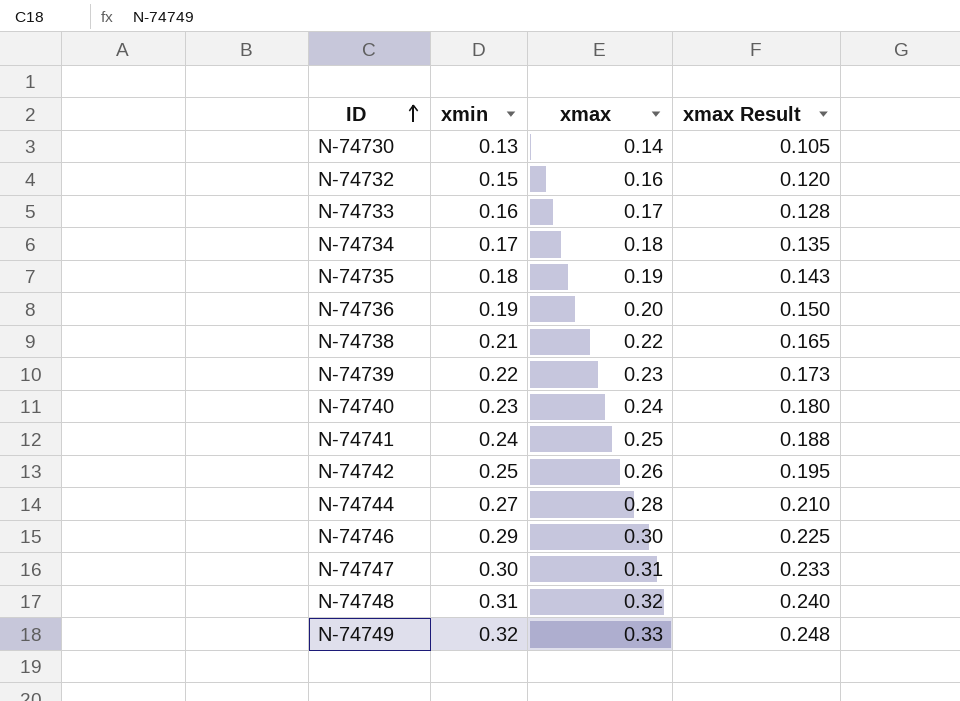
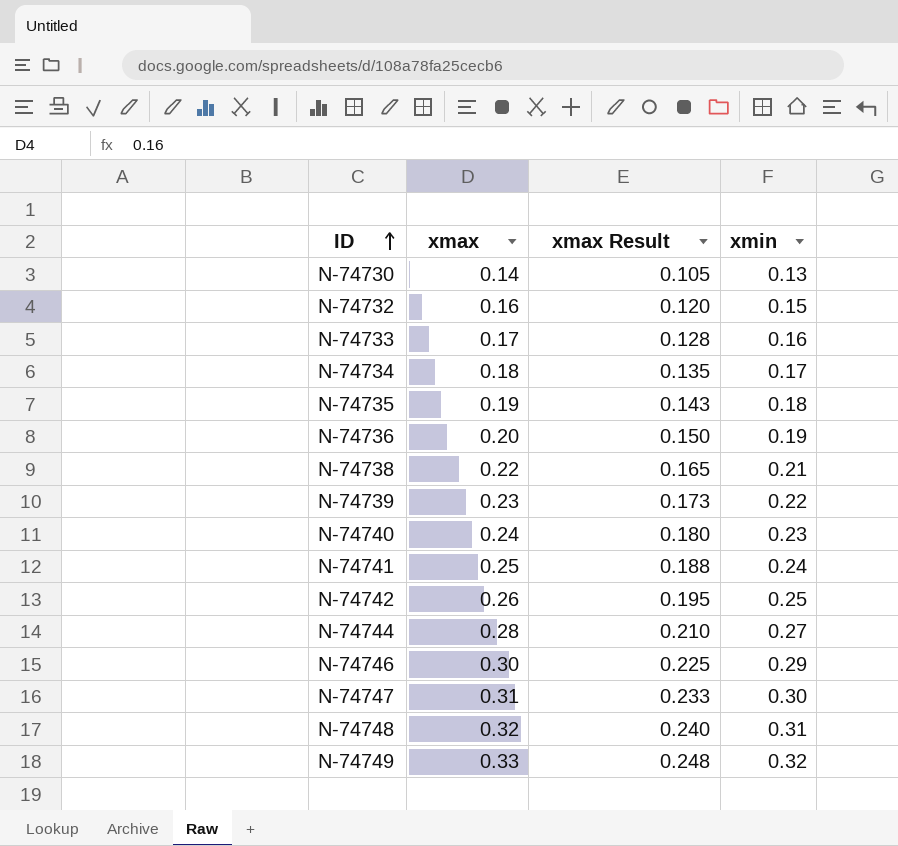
column xmin | position: 2 -> 4

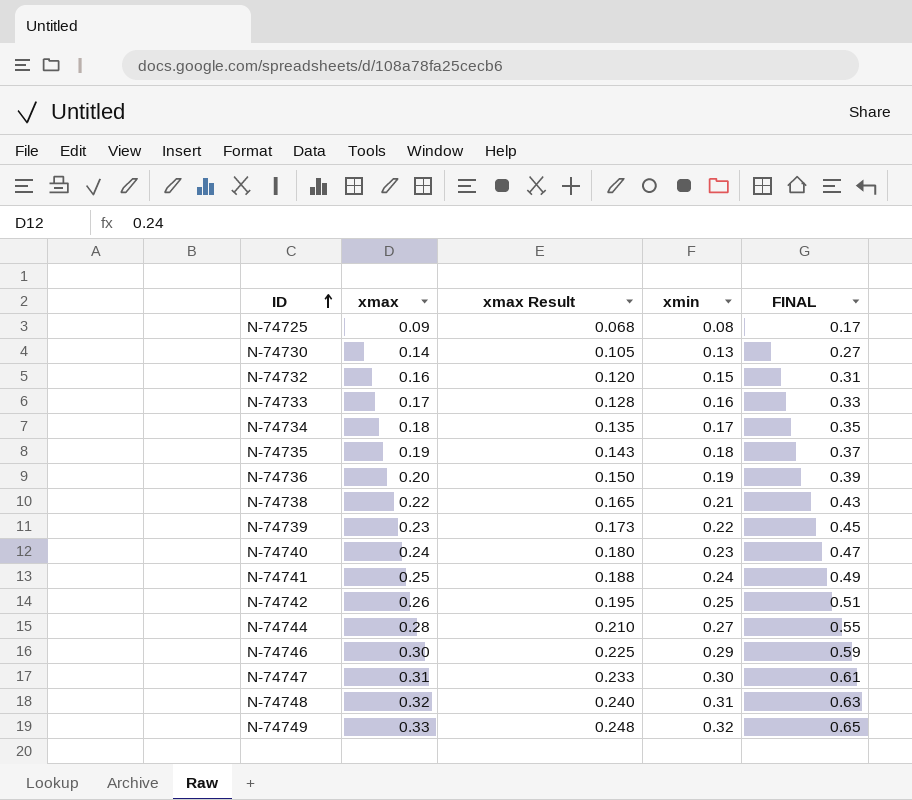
column FINAL | formula: none -> [xmax] + [xmin]
row N-74725: none -> 0.09 | 0.068 | 0.08 | 0.17

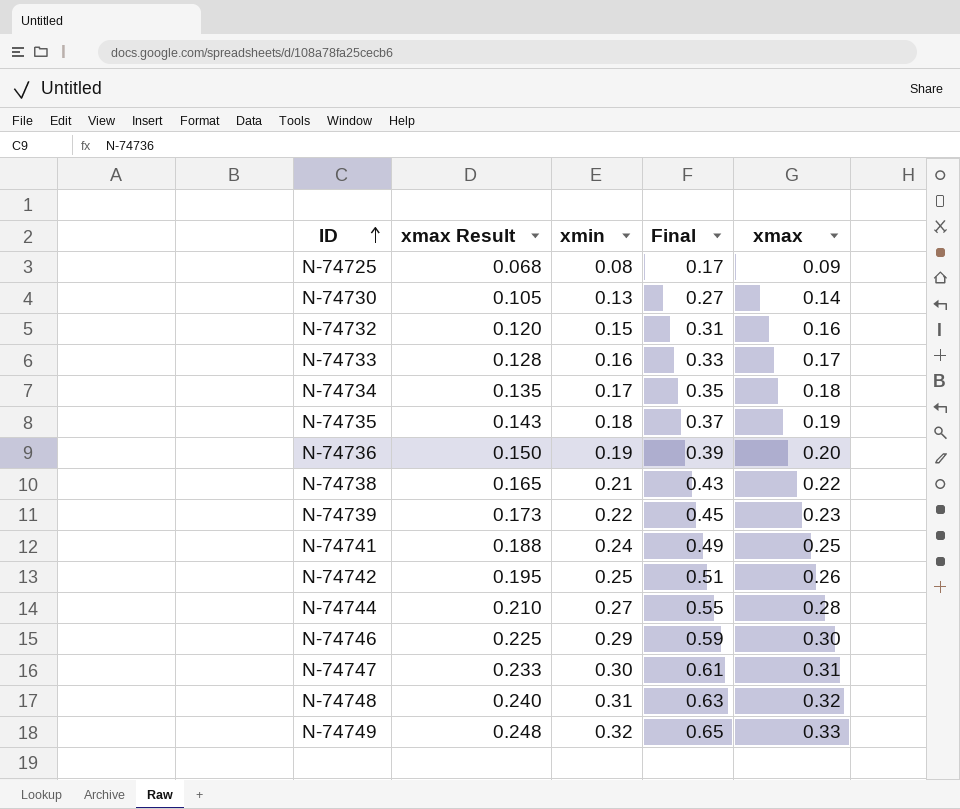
column name: FINAL -> Final
column xmax | position: 2 -> 5
row N-74740: 0.24 | 0.180 | 0.23 | 0.47 -> none

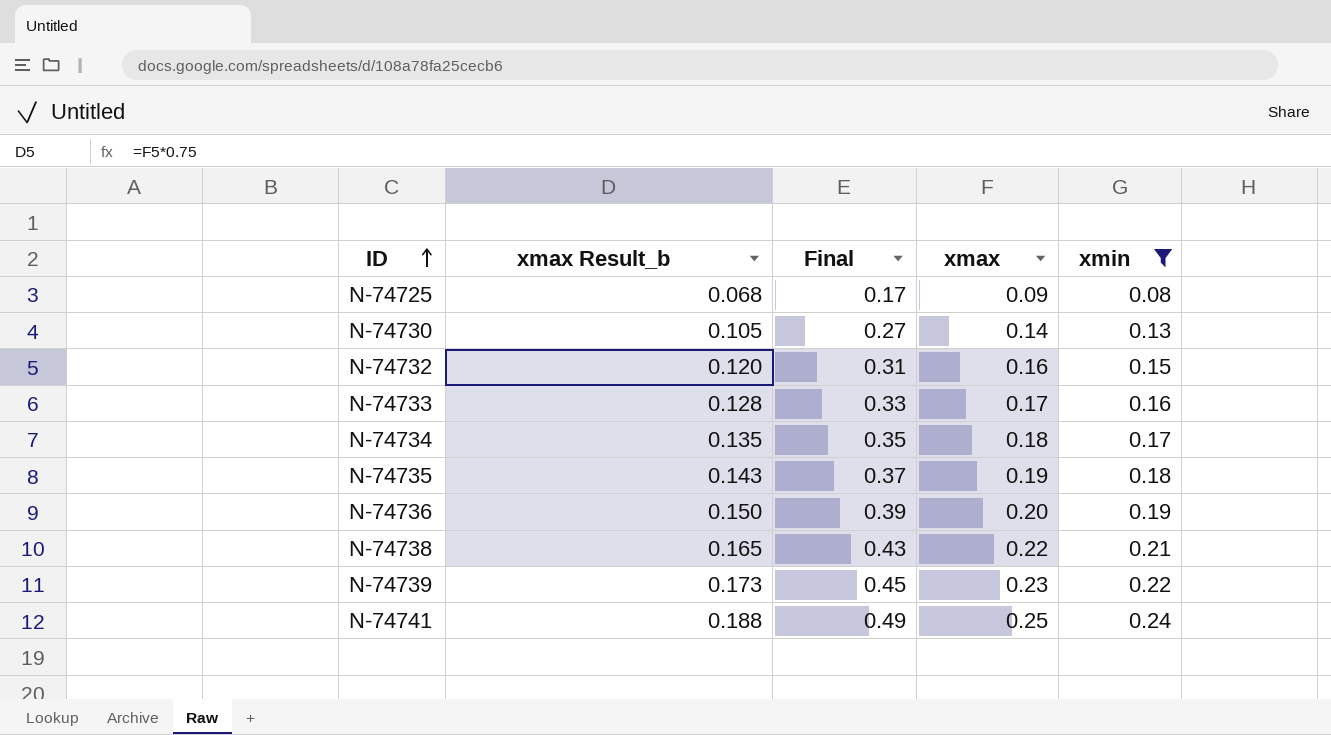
filter: none -> xmin <= 0.24
column name: xmax Result -> xmax Result_b
column xmin | position: 3 -> 5

